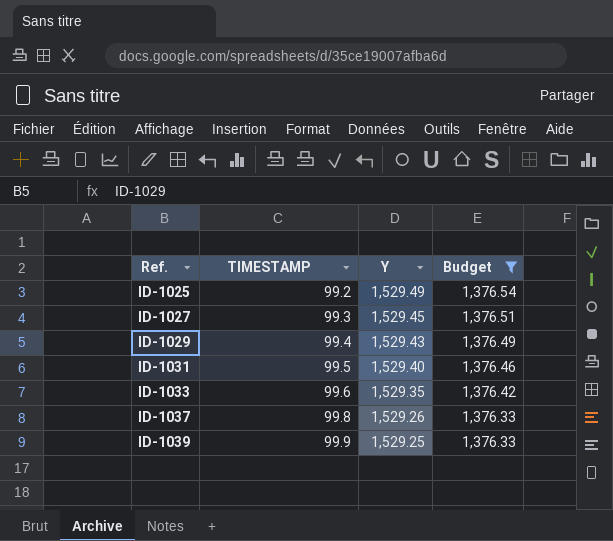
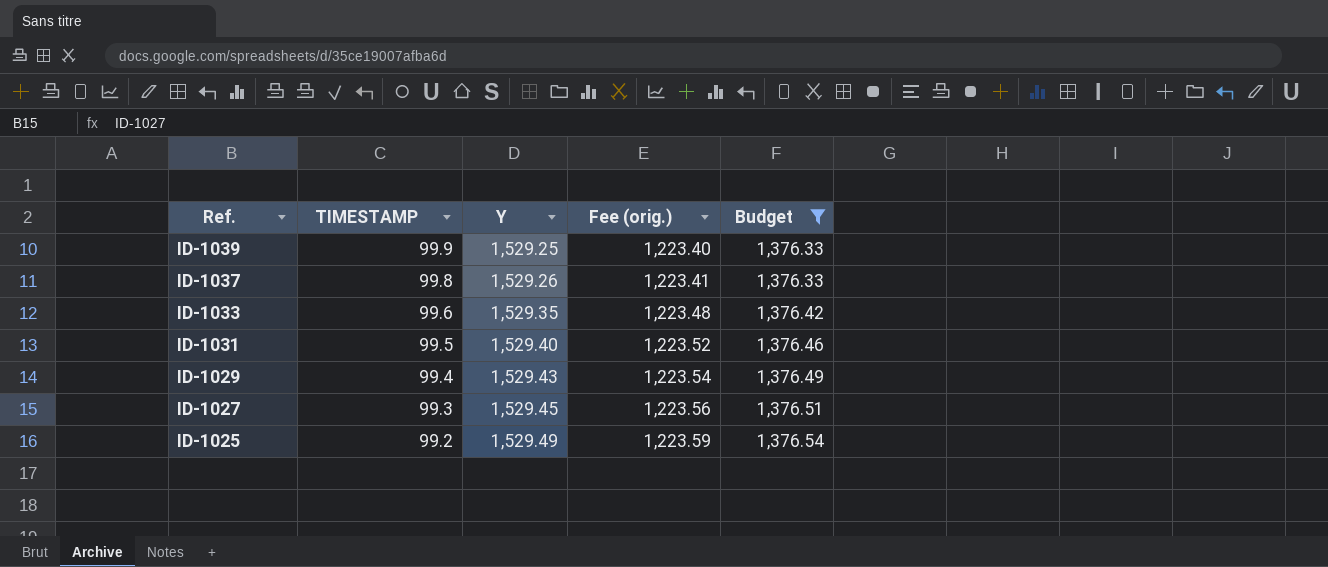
row order: Ref. ascending -> Ref. descending
column Fee (orig.) | formula: none -> [Y] * 0.8

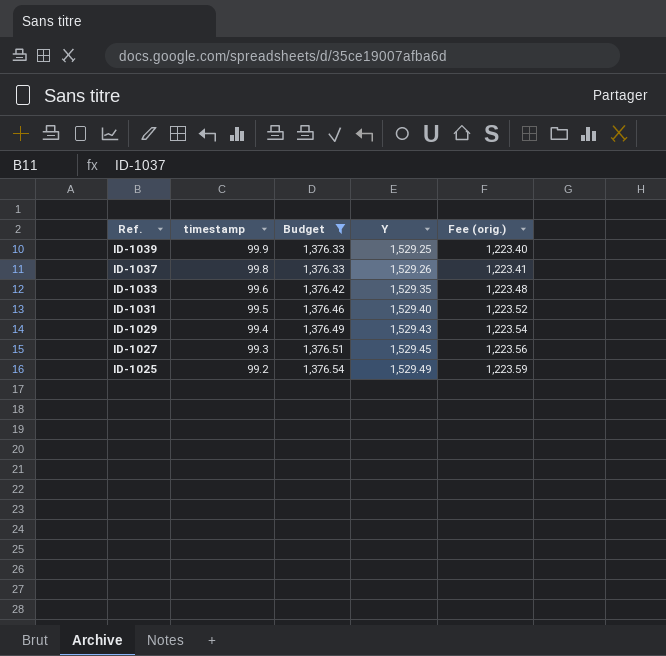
column name: TIMESTAMP -> timestamp
column Budget | position: 5 -> 3

